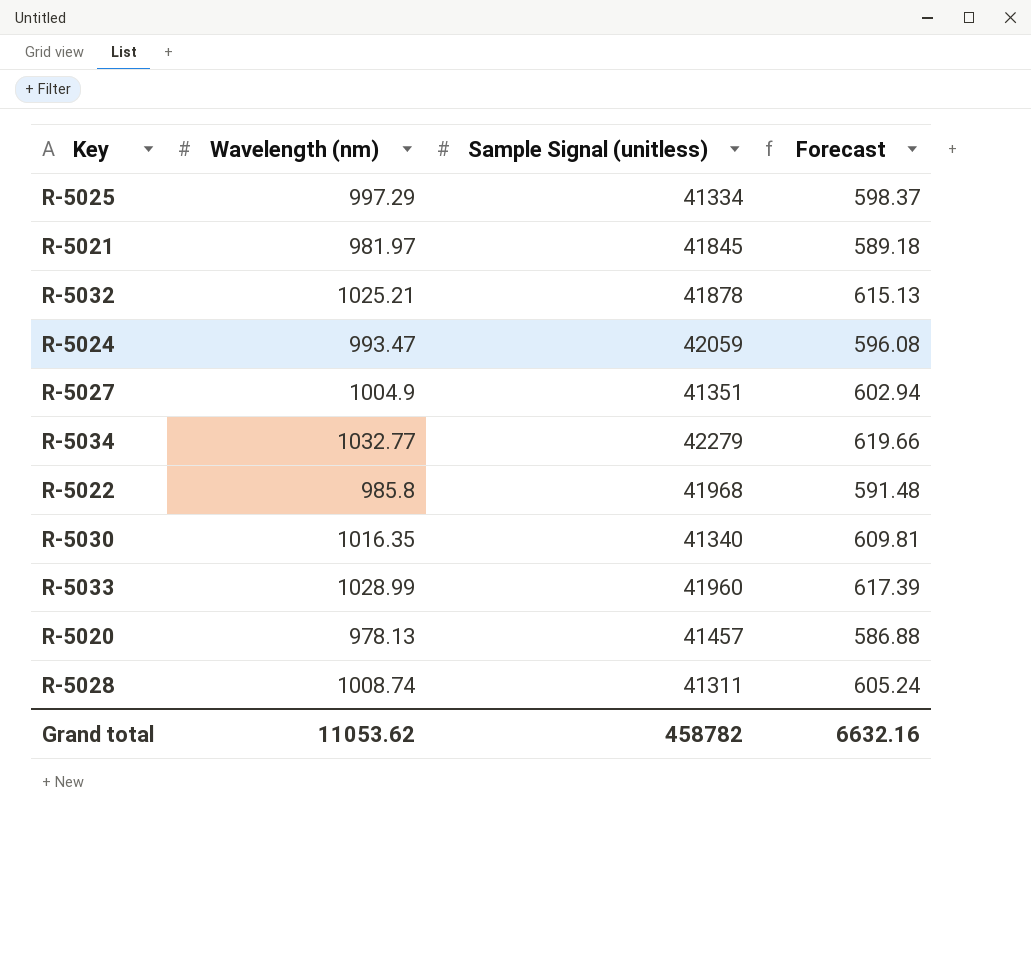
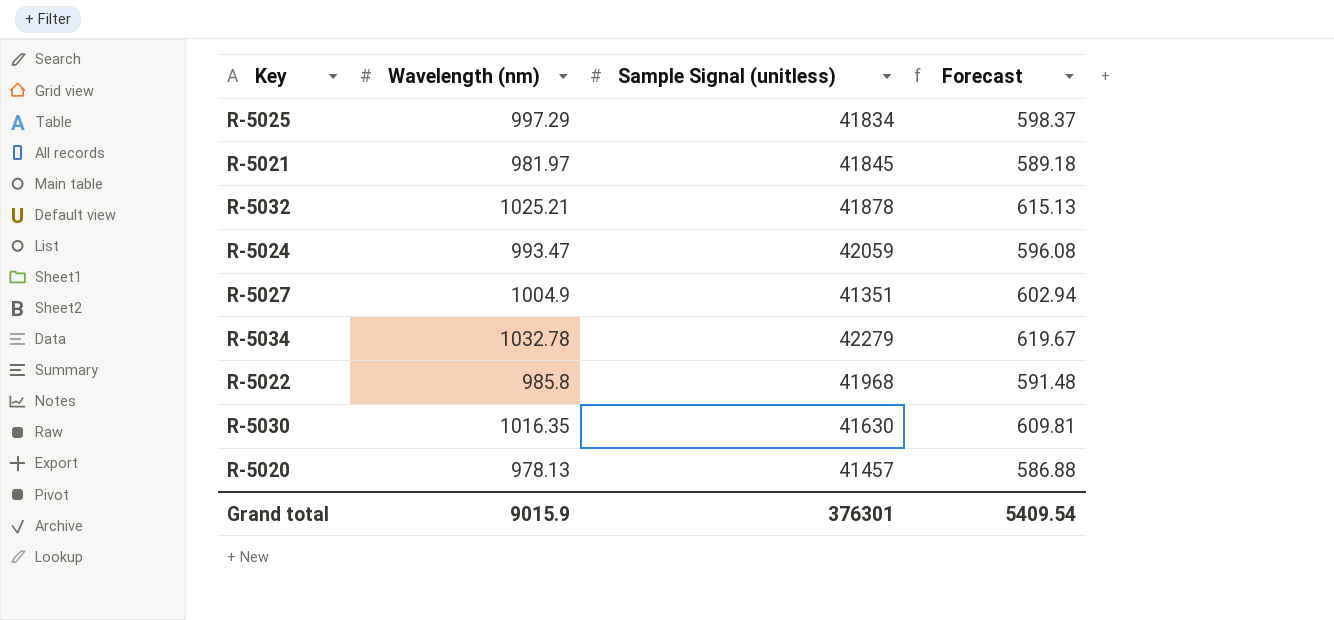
row R-5033: 1028.99 | 41960 | 617.39 -> none
row R-5028: 1008.74 | 41311 | 605.24 -> none
R-5025 | Sample Signal (unitless): 41334 -> 41834
R-5034 | Wavelength (nm): 1032.77 -> 1032.78
R-5034 | Forecast: 619.66 -> 619.67
R-5030 | Sample Signal (unitless): 41340 -> 41630
Grand total | Wavelength (nm): 11053.62 -> 9015.9
Grand total | Sample Signal (unitless): 458782 -> 376301
Grand total | Forecast: 6632.16 -> 5409.54

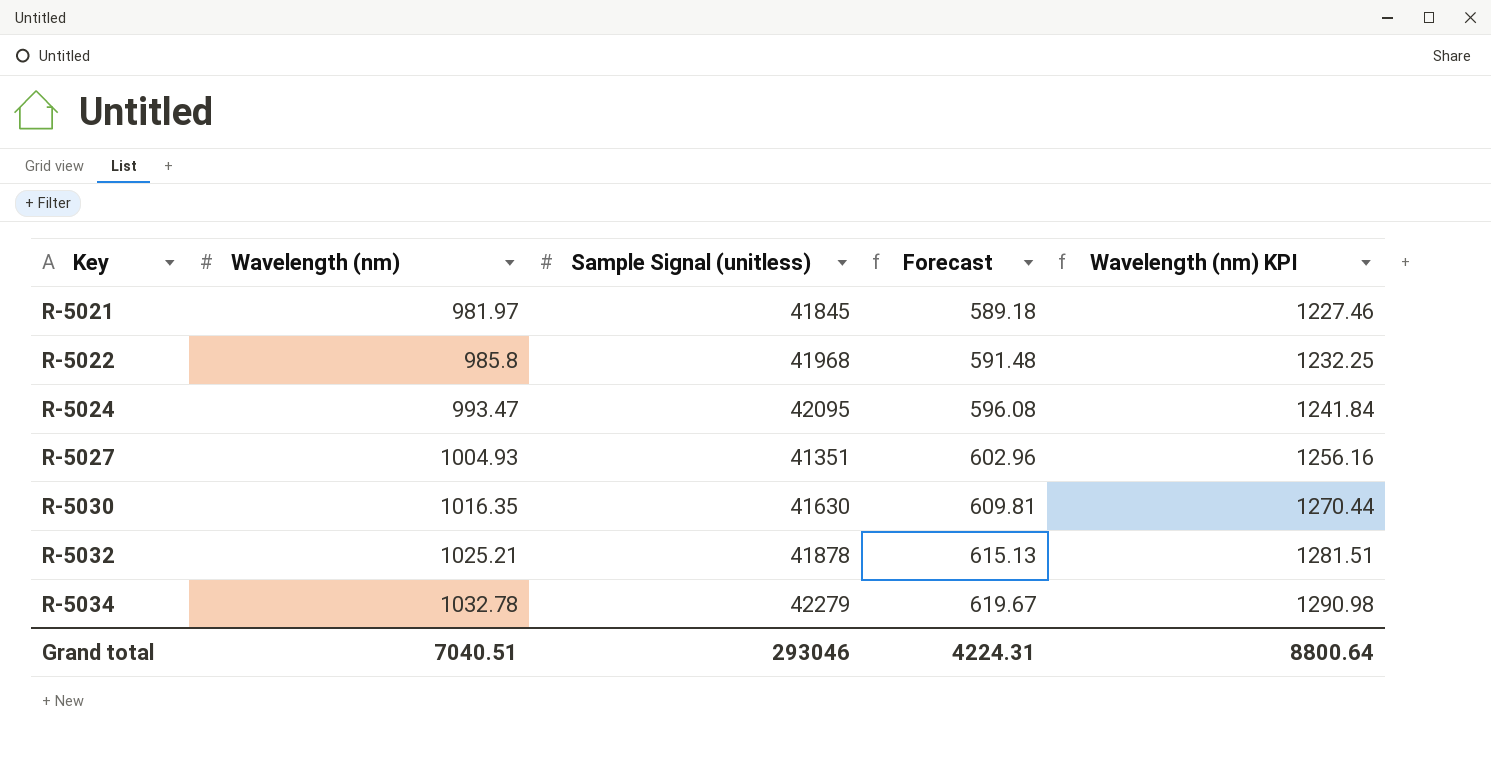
row order: none -> Key ascending
column Wavelength (nm) KPI | formula: none -> [Wavelength (nm)] * 1.25
row R-5025: 997.29 | 41834 | 598.37 -> none
row R-5020: 978.13 | 41457 | 586.88 -> none
R-5024 | Sample Signal (unitless): 42059 -> 42095
R-5027 | Wavelength (nm): 1004.9 -> 1004.93
R-5027 | Forecast: 602.94 -> 602.96
Grand total | Wavelength (nm): 9015.9 -> 7040.51
Grand total | Sample Signal (unitless): 376301 -> 293046
Grand total | Forecast: 5409.54 -> 4224.31

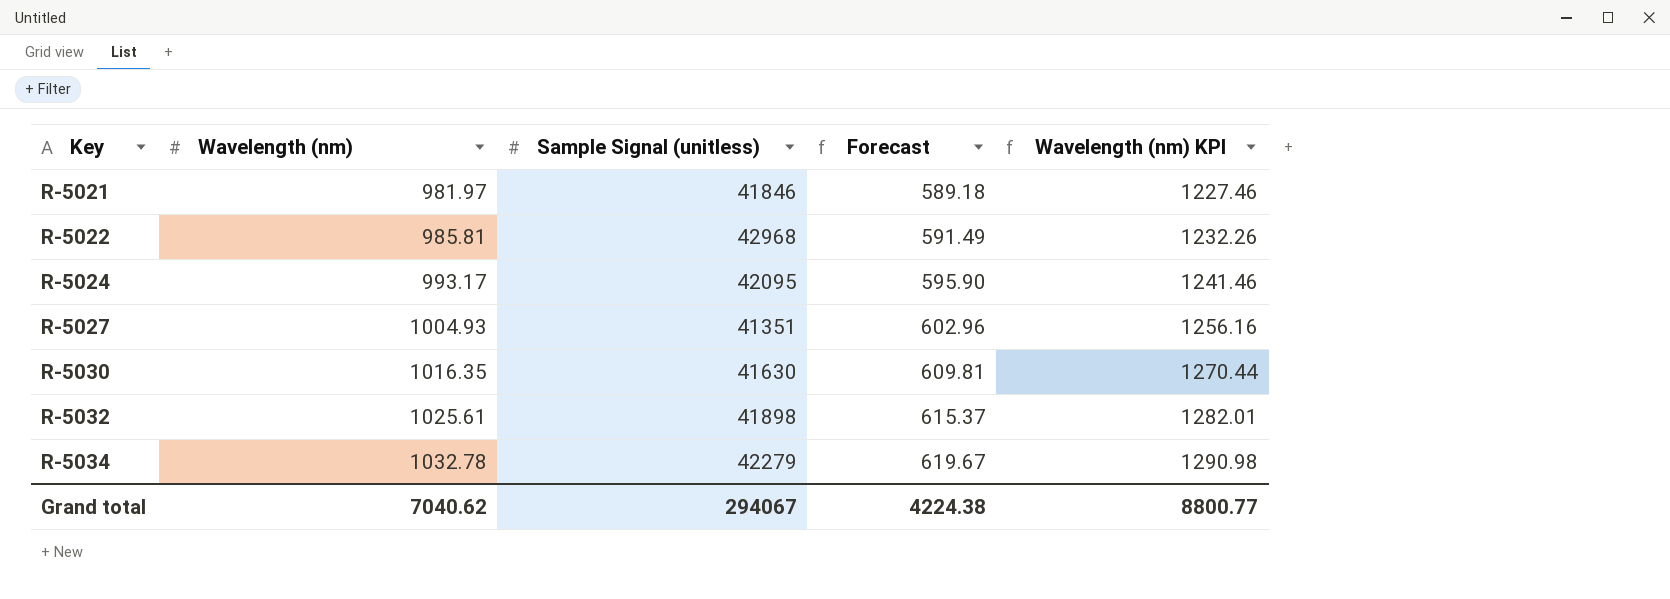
R-5021 | Sample Signal (unitless): 41845 -> 41846
R-5022 | Wavelength (nm): 985.8 -> 985.81
R-5022 | Sample Signal (unitless): 41968 -> 42968
R-5022 | Forecast: 591.48 -> 591.49
R-5022 | Wavelength (nm) KPI: 1232.25 -> 1232.26
R-5024 | Wavelength (nm): 993.47 -> 993.17
R-5024 | Forecast: 596.08 -> 595.90
R-5024 | Wavelength (nm) KPI: 1241.84 -> 1241.46
R-5032 | Wavelength (nm): 1025.21 -> 1025.61
R-5032 | Sample Signal (unitless): 41878 -> 41898
R-5032 | Forecast: 615.13 -> 615.37
R-5032 | Wavelength (nm) KPI: 1281.51 -> 1282.01
Grand total | Wavelength (nm): 7040.51 -> 7040.62
Grand total | Sample Signal (unitless): 293046 -> 294067
Grand total | Forecast: 4224.31 -> 4224.38
Grand total | Wavelength (nm) KPI: 8800.64 -> 8800.77

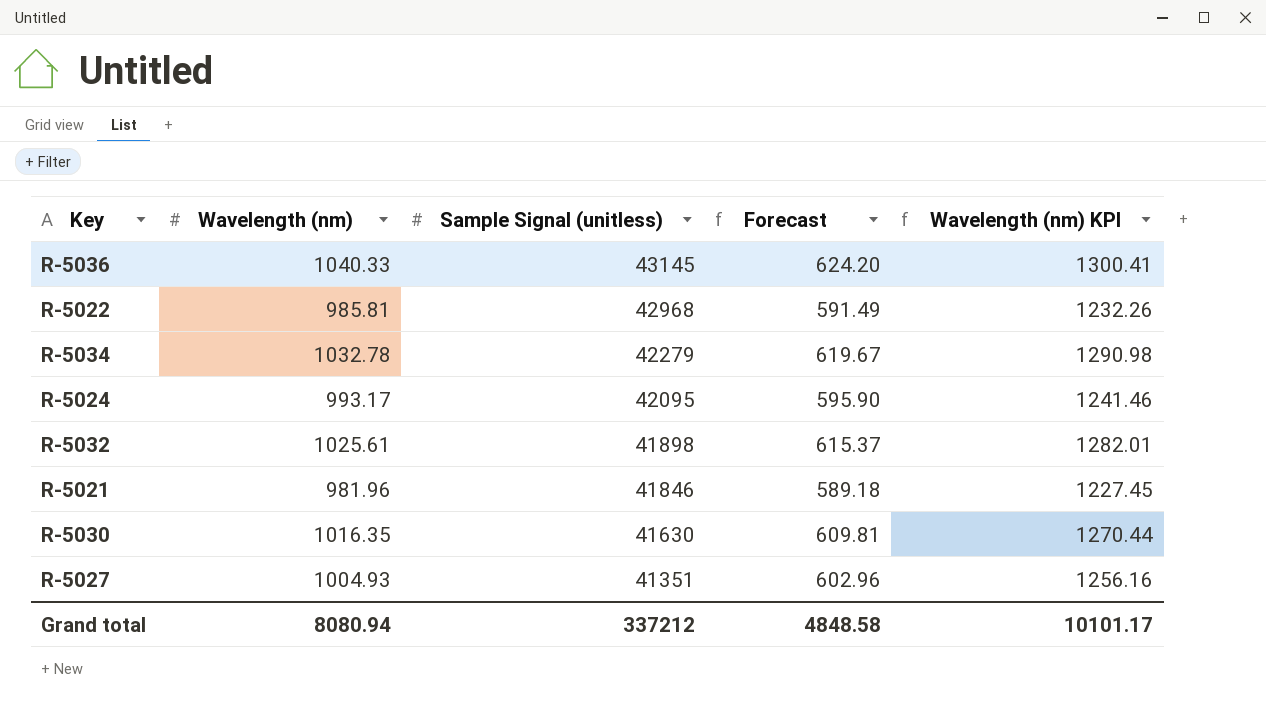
row order: Key ascending -> Sample Signal (unitless) descending
row R-5036: none -> 1040.33 | 43145 | 624.20 | 1300.41
R-5021 | Wavelength (nm): 981.97 -> 981.96
R-5021 | Wavelength (nm) KPI: 1227.46 -> 1227.45
Grand total | Wavelength (nm): 7040.62 -> 8080.94
Grand total | Sample Signal (unitless): 294067 -> 337212
Grand total | Forecast: 4224.38 -> 4848.58
Grand total | Wavelength (nm) KPI: 8800.77 -> 10101.17

